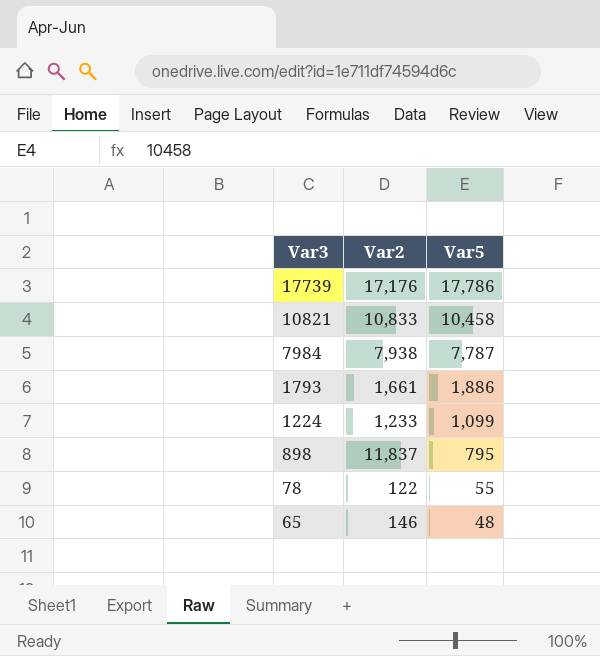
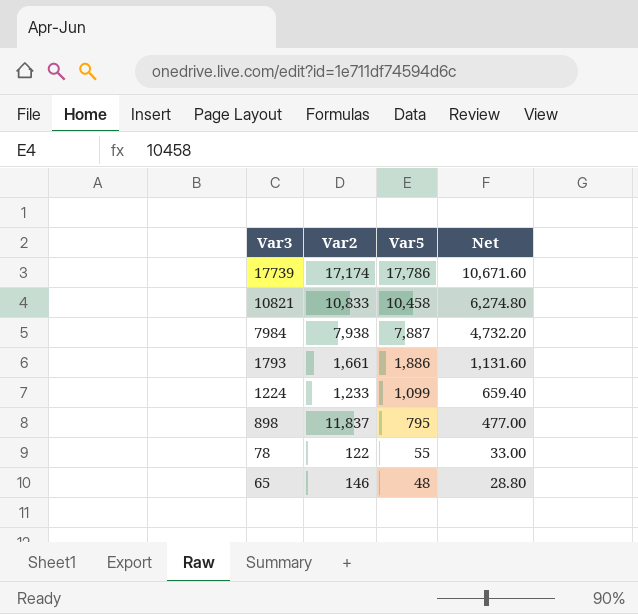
column Net | formula: none -> [Var5] * 0.6
17739 | Var2: 17,176 -> 17,174
7984 | Var5: 7,787 -> 7,887

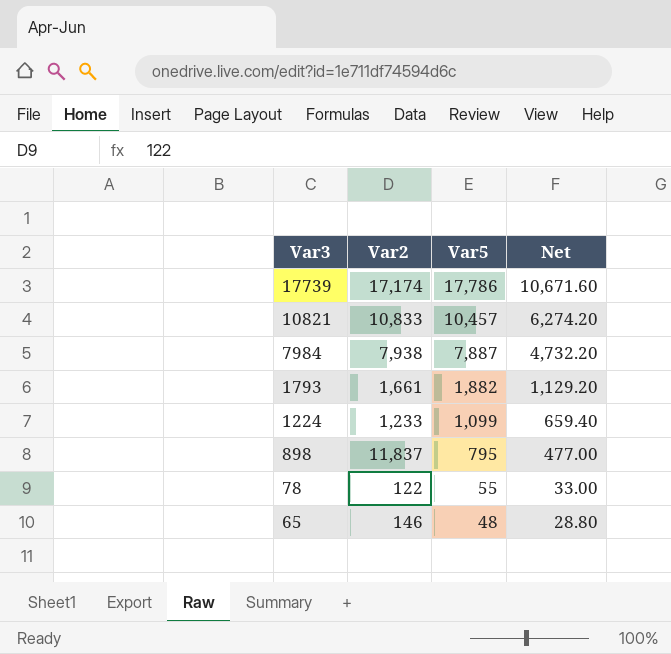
10821 | Var5: 10,458 -> 10,457
10821 | Net: 6,274.80 -> 6,274.20
1793 | Var5: 1,886 -> 1,882
1793 | Net: 1,131.60 -> 1,129.20

